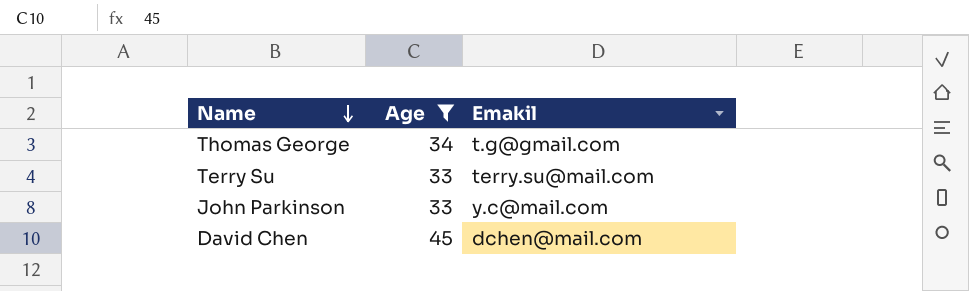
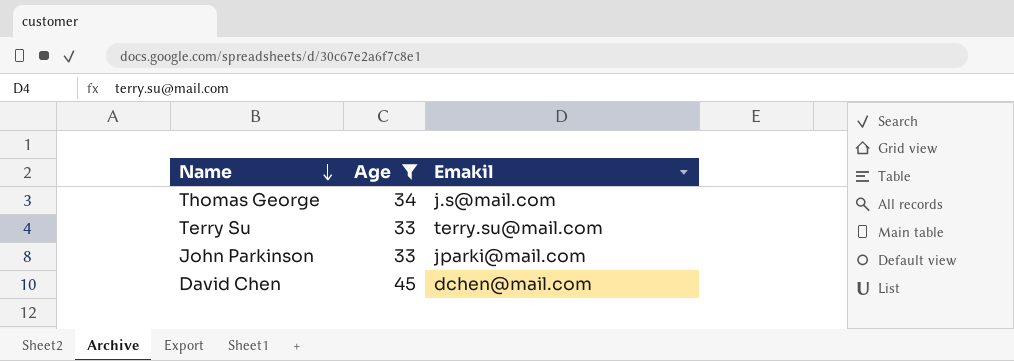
Thomas George | Emakil: t.g@gmail.com -> j.s@mail.com
John Parkinson | Emakil: y.c@mail.com -> jparki@mail.com

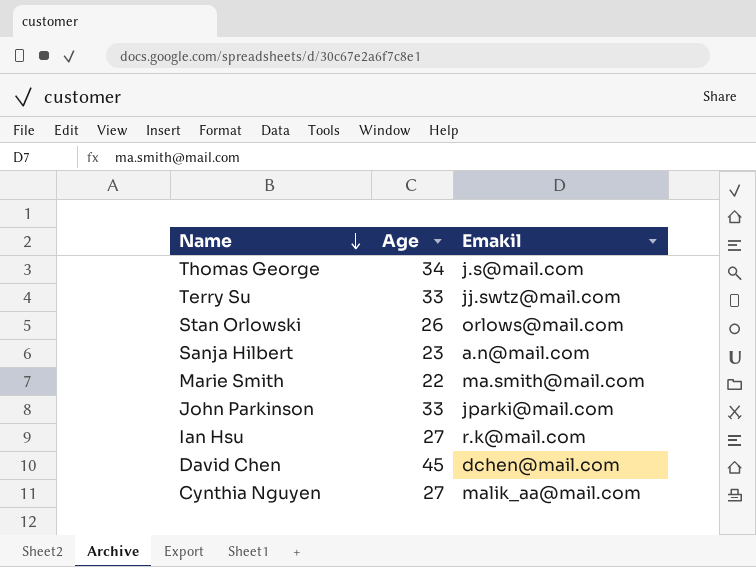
filter: Age >= 33 -> none
Terry Su | Emakil: terry.su@mail.com -> jj.swtz@mail.com

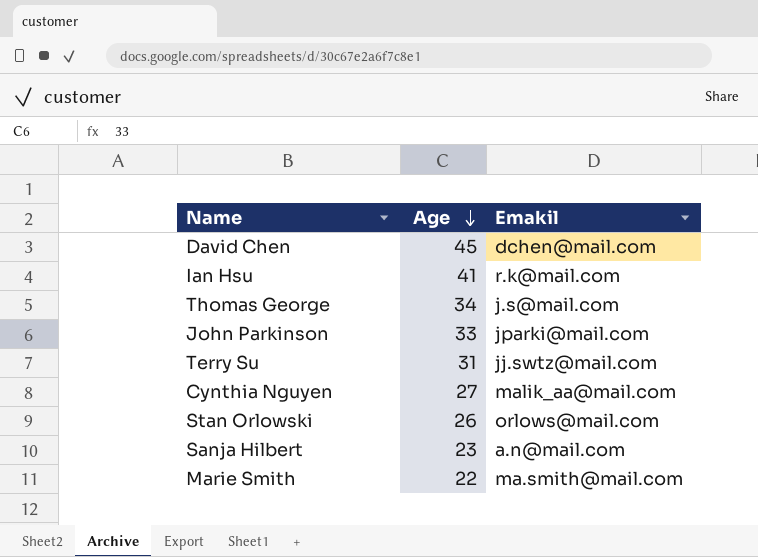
row order: Name descending -> Age descending
Ian Hsu | Age: 27 -> 41
Terry Su | Age: 33 -> 31

